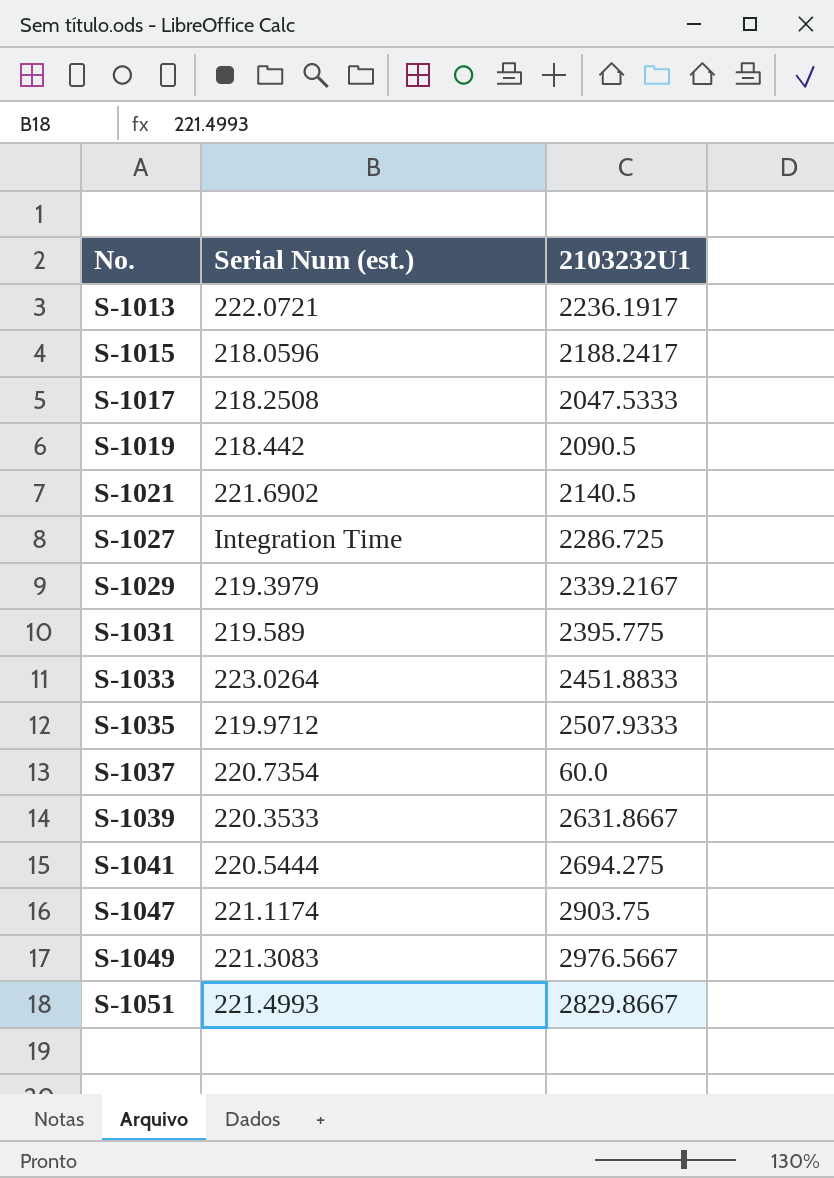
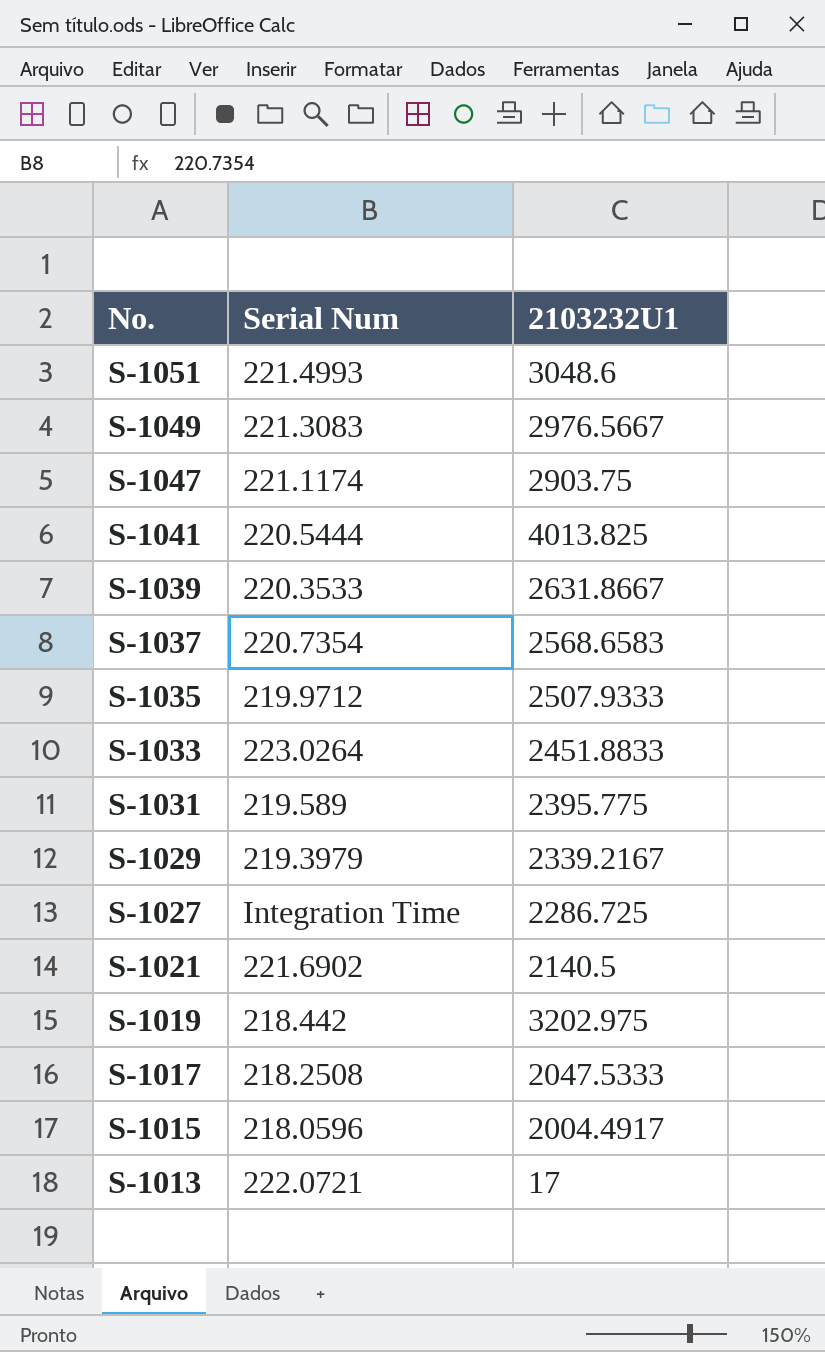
row order: No. ascending -> No. descending
column name: Serial Num (est.) -> Serial Num
S-1051 | 2103232U1: 2829.8667 -> 3048.6
S-1041 | 2103232U1: 2694.275 -> 4013.825
S-1037 | 2103232U1: 60.0 -> 2568.6583
S-1019 | 2103232U1: 2090.5 -> 3202.975
S-1015 | 2103232U1: 2188.2417 -> 2004.4917
S-1013 | 2103232U1: 2236.1917 -> 17

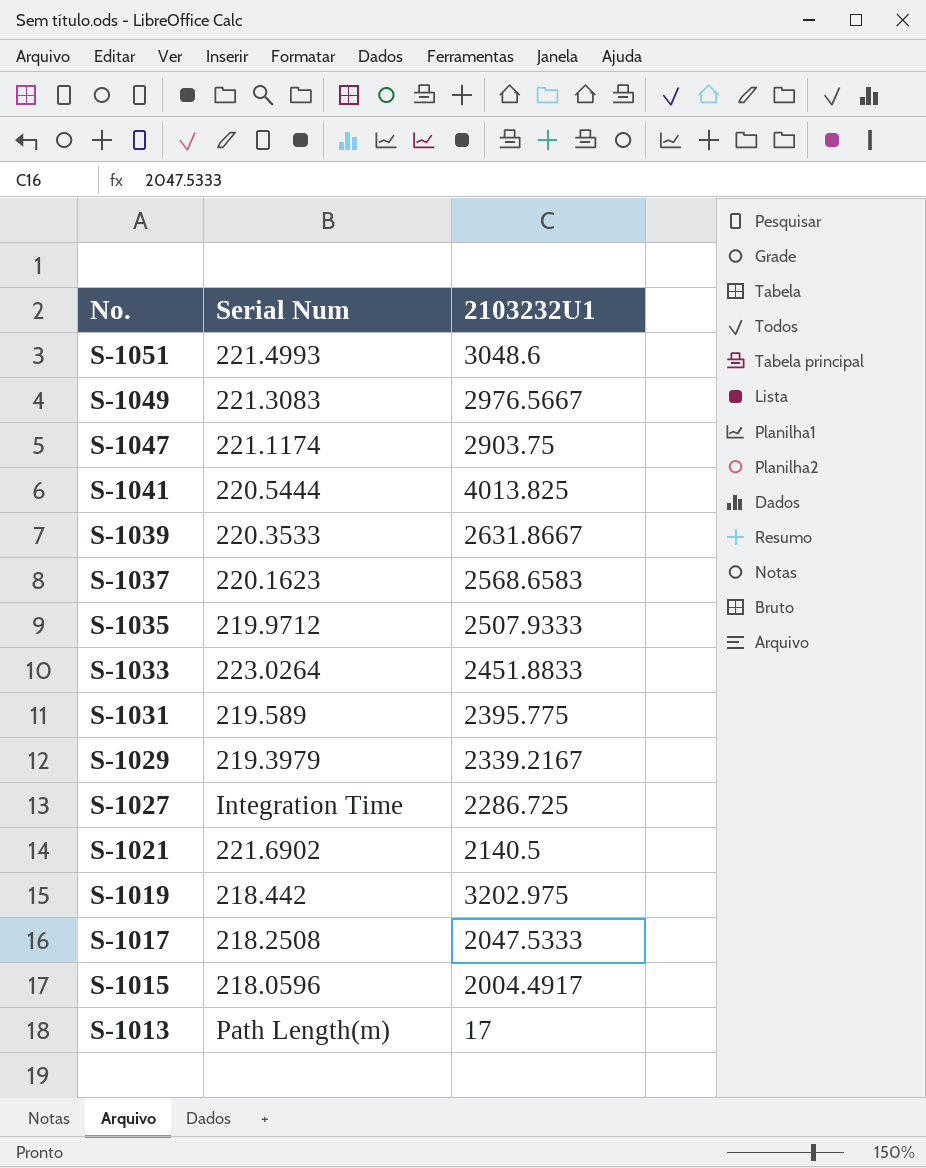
S-1037 | Serial Num: 220.7354 -> 220.1623
S-1013 | Serial Num: 222.0721 -> Path Length(m)

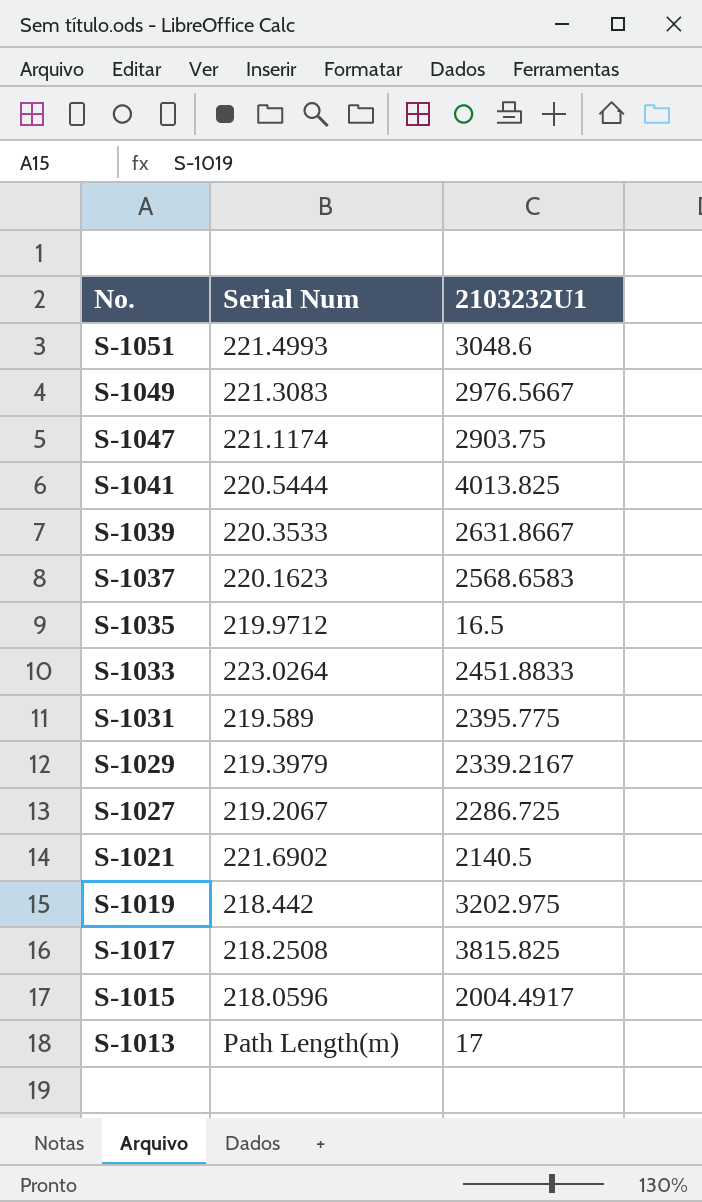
S-1035 | 2103232U1: 2507.9333 -> 16.5
S-1027 | Serial Num: Integration Time -> 219.2067
S-1017 | 2103232U1: 2047.5333 -> 3815.825

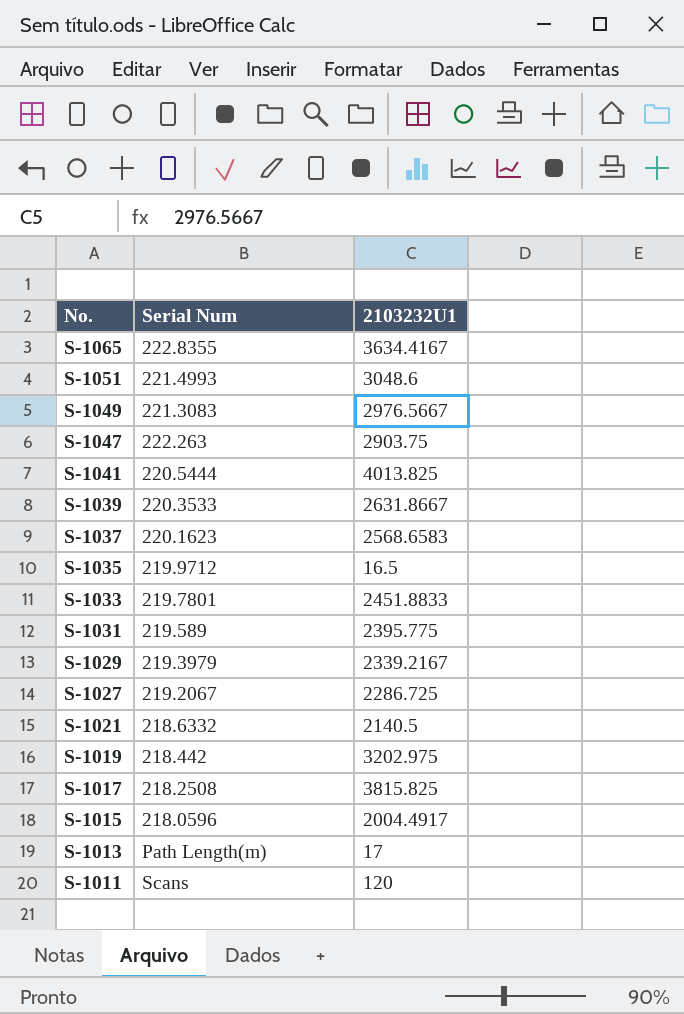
row S-1065: none -> 222.8355 | 3634.4167
S-1047 | Serial Num: 221.1174 -> 222.263
S-1033 | Serial Num: 223.0264 -> 219.7801
S-1021 | Serial Num: 221.6902 -> 218.6332
row S-1011: none -> Scans | 120

